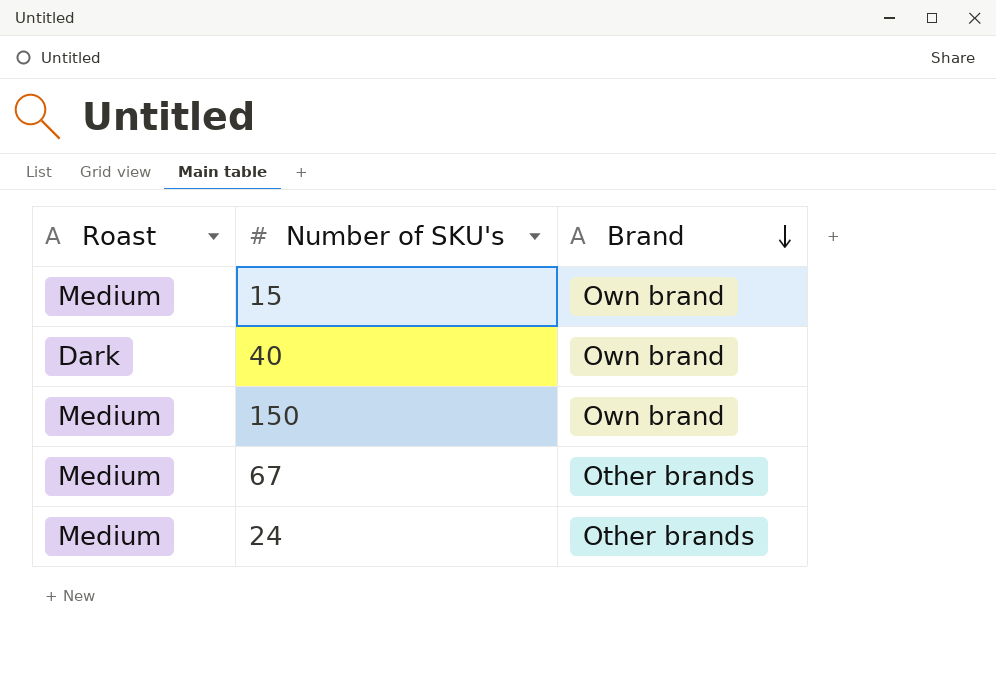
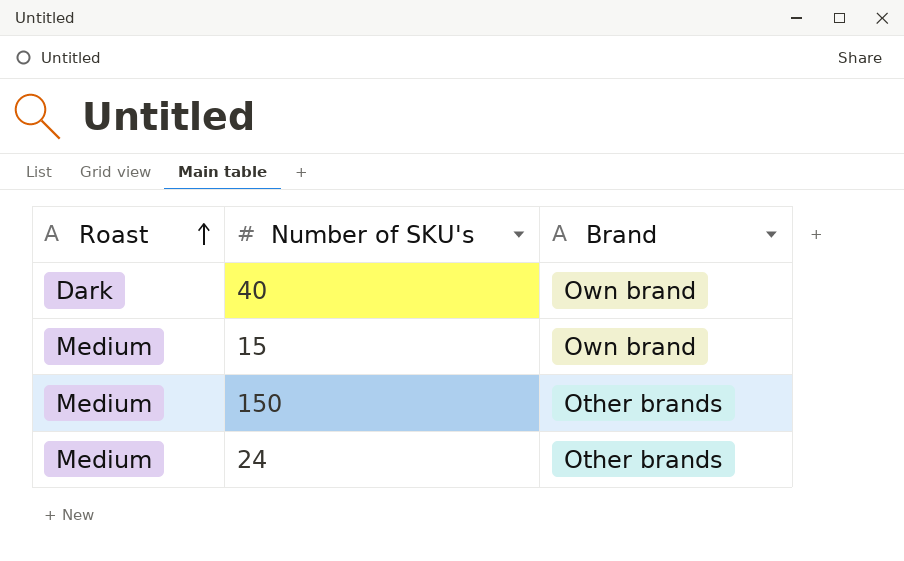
row order: Brand descending -> Roast ascending
row 67: Medium | Other brands -> none
150 | Brand: Own brand -> Other brands

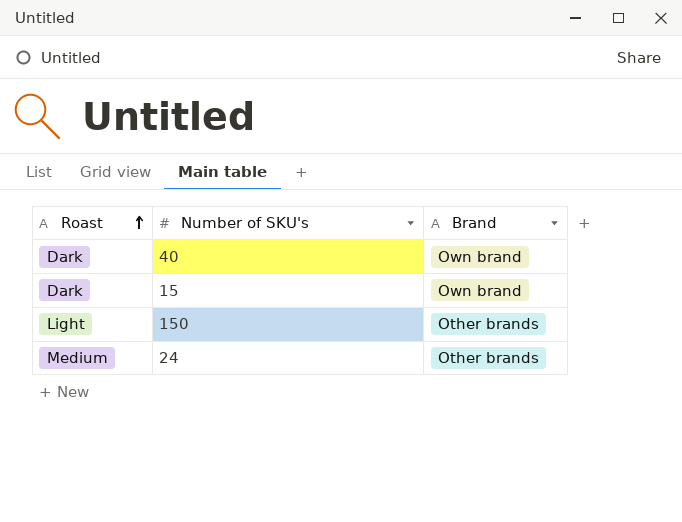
15 | Roast: Medium -> Dark
150 | Roast: Medium -> Light

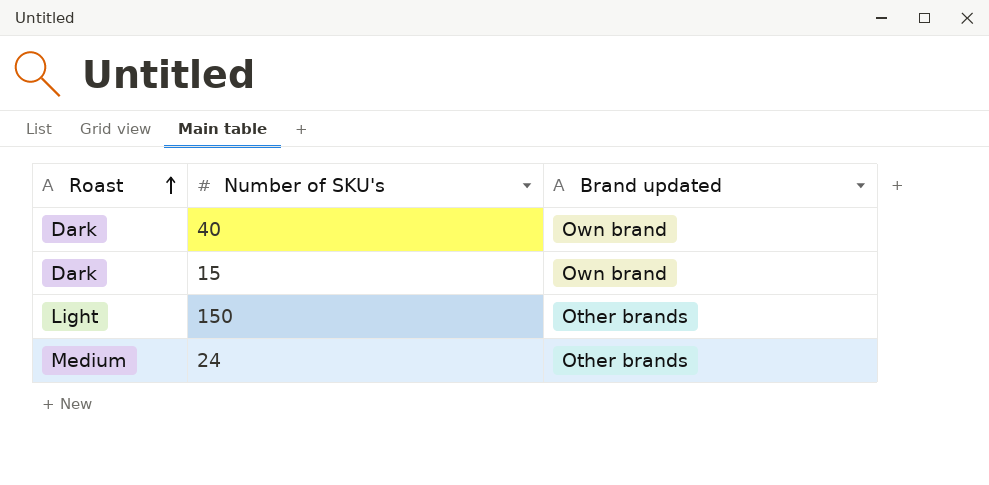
column name: Brand -> Brand updated

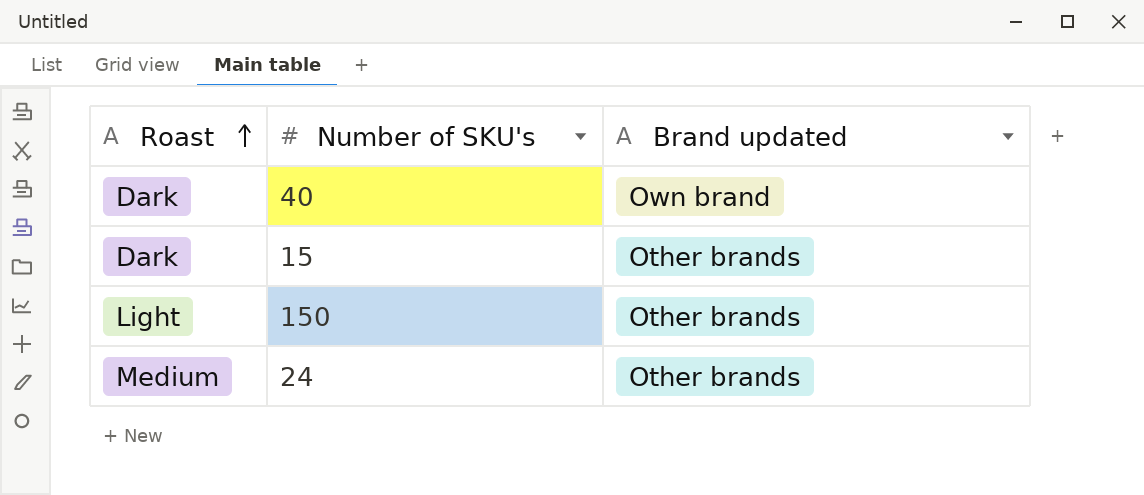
15 | Brand updated: Own brand -> Other brands

